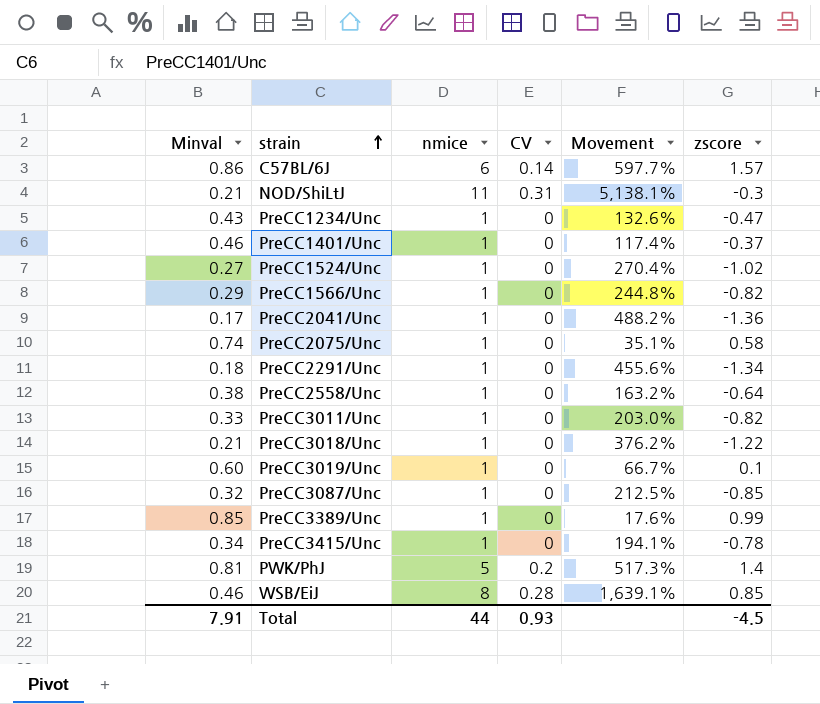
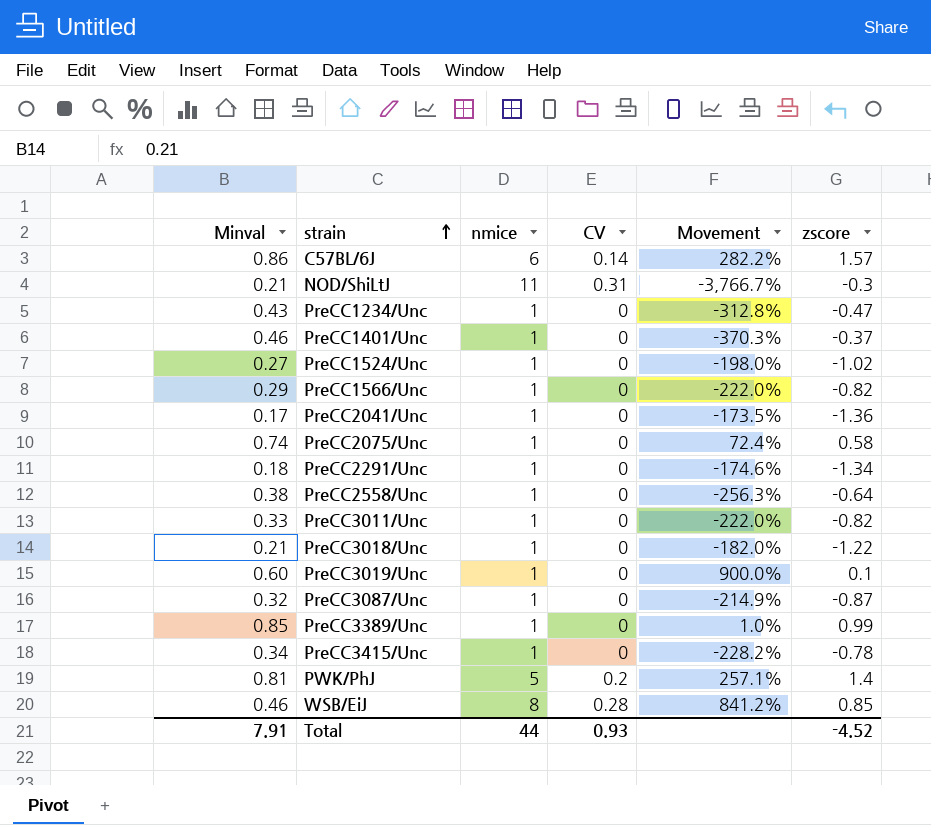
column Movement | formula: ([nmice] - [Minval]) / [Minval] -> ([nmice] - [zscore]) / [zscore]
PreCC3087/Unc | zscore: -0.85 -> -0.87
Total | zscore: -4.5 -> -4.52

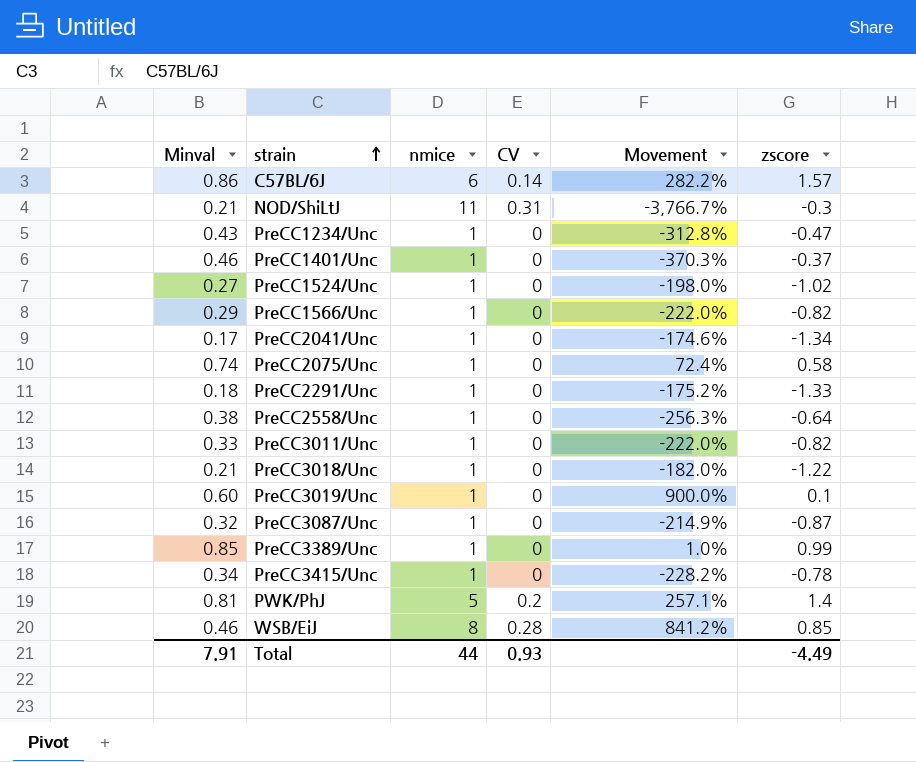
PreCC2041/Unc | Movement: -173.5% -> -174.6%
PreCC2041/Unc | zscore: -1.36 -> -1.34
PreCC2291/Unc | Movement: -174.6% -> -175.2%
PreCC2291/Unc | zscore: -1.34 -> -1.33
Total | zscore: -4.52 -> -4.49

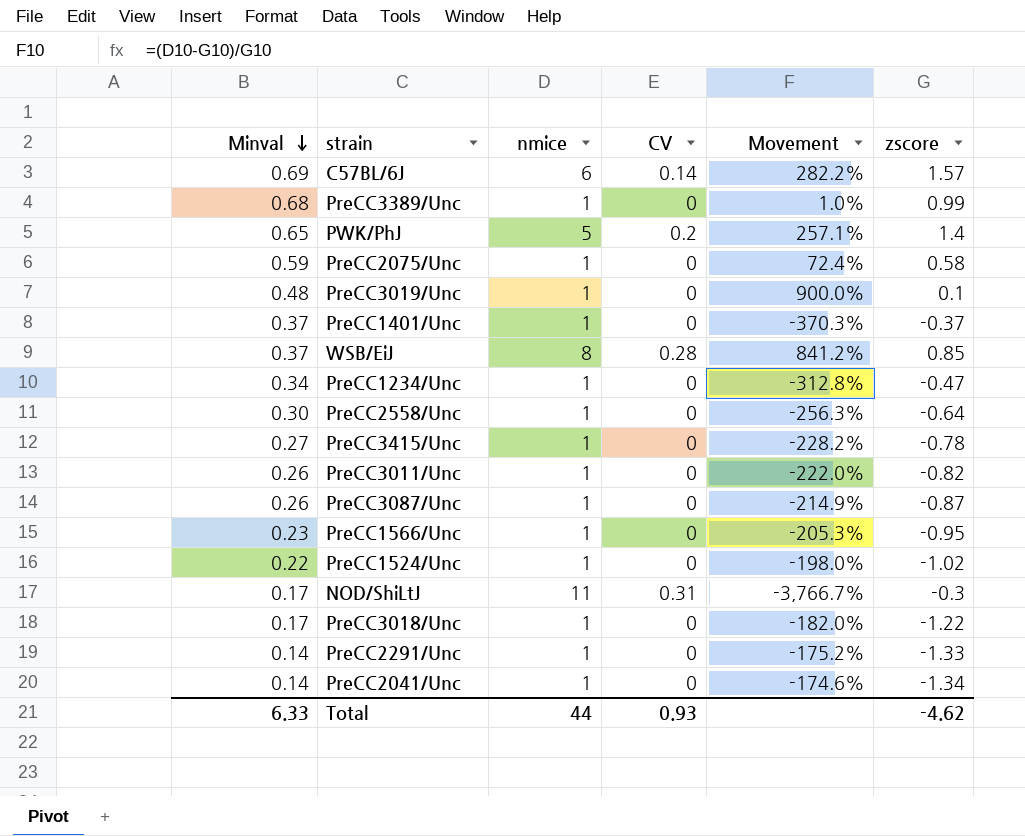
row order: strain ascending -> Minval descending
C57BL/6J | Minval: 0.86 -> 0.69
PreCC3389/Unc | Minval: 0.85 -> 0.68
PWK/PhJ | Minval: 0.81 -> 0.65
PreCC2075/Unc | Minval: 0.74 -> 0.59
PreCC3019/Unc | Minval: 0.60 -> 0.48
PreCC1401/Unc | Minval: 0.46 -> 0.37
WSB/EiJ | Minval: 0.46 -> 0.37
PreCC1234/Unc | Minval: 0.43 -> 0.34
PreCC2558/Unc | Minval: 0.38 -> 0.30
PreCC3415/Unc | Minval: 0.34 -> 0.27
PreCC3011/Unc | Minval: 0.33 -> 0.26
PreCC3087/Unc | Minval: 0.32 -> 0.26
PreCC1566/Unc | Minval: 0.29 -> 0.23
PreCC1566/Unc | Movement: -222.0% -> -205.3%
PreCC1566/Unc | zscore: -0.82 -> -0.95
PreCC1524/Unc | Minval: 0.27 -> 0.22
NOD/ShiLtJ | Minval: 0.21 -> 0.17
PreCC3018/Unc | Minval: 0.21 -> 0.17
PreCC2291/Unc | Minval: 0.18 -> 0.14
PreCC2041/Unc | Minval: 0.17 -> 0.14
Total | Minval: 7.91 -> 6.33
Total | zscore: -4.49 -> -4.62

